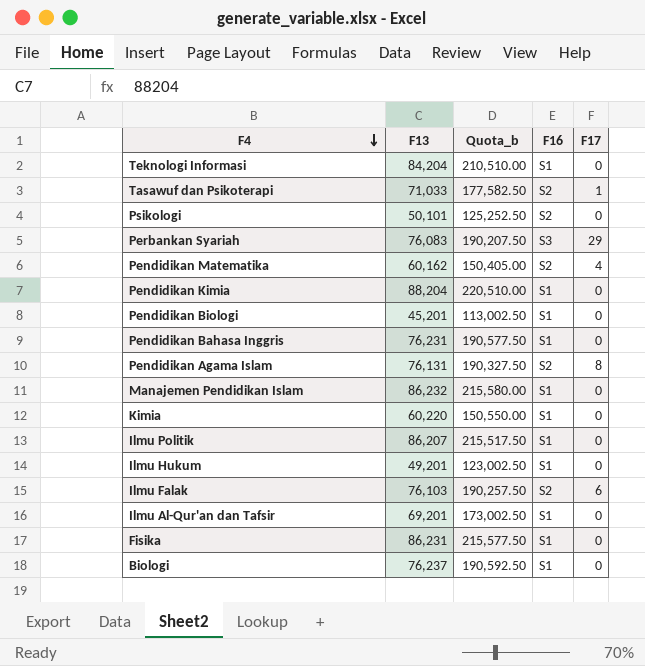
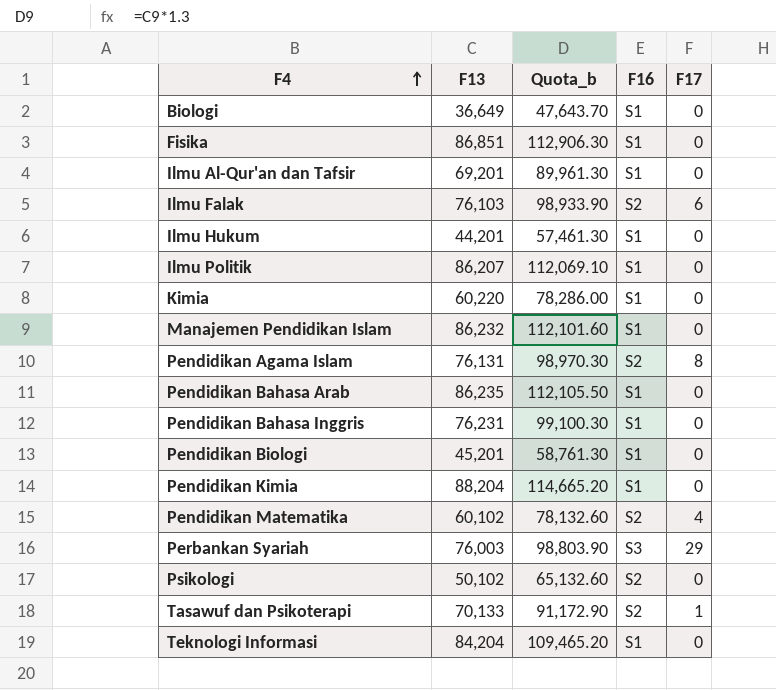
row order: F4 descending -> F4 ascending
column Quota_b | formula: [F13] * 2.5 -> [F13] * 1.3
Biologi | F13: 76,237 -> 36,649
Fisika | F13: 86,231 -> 86,851
Ilmu Hukum | F13: 49,201 -> 44,201
row Pendidikan Bahasa Arab: none -> 86,235 | 112,105.50 | S1 | 0
Pendidikan Matematika | F13: 60,162 -> 60,102
Perbankan Syariah | F13: 76,083 -> 76,003
Psikologi | F13: 50,101 -> 50,102
Tasawuf dan Psikoterapi | F13: 71,033 -> 70,133

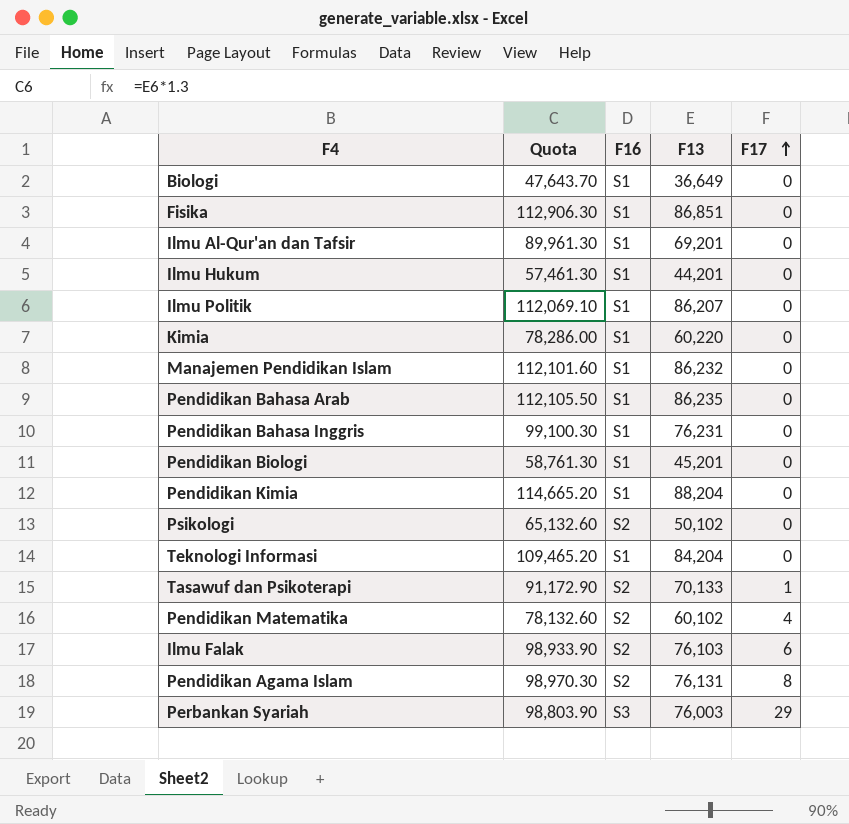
row order: F4 ascending -> F17 ascending
column name: Quota_b -> Quota
column F13 | position: 2 -> 4

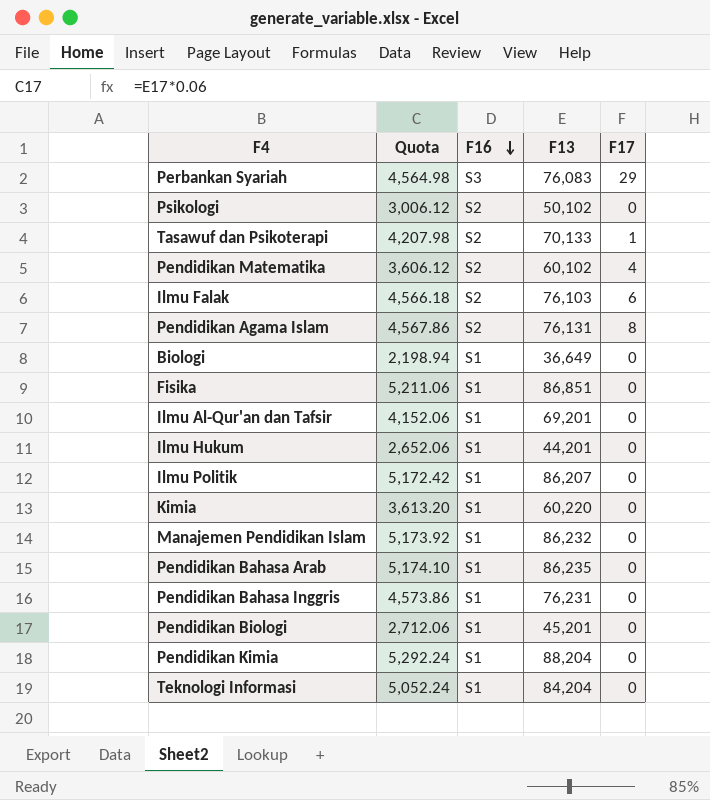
row order: F17 ascending -> F16 descending
column Quota | formula: [F13] * 1.3 -> [F13] * 0.06
Perbankan Syariah | F13: 76,003 -> 76,083

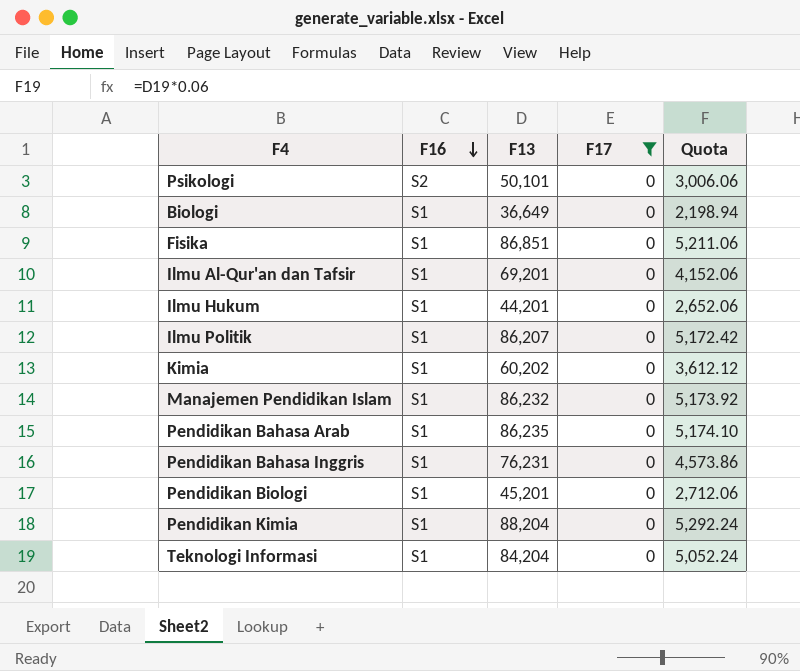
filter: none -> F17 = 0
column Quota | position: 2 -> 5
Psikologi | F13: 50,102 -> 50,101
Psikologi | Quota: 3,006.12 -> 3,006.06
Kimia | F13: 60,220 -> 60,202
Kimia | Quota: 3,613.20 -> 3,612.12

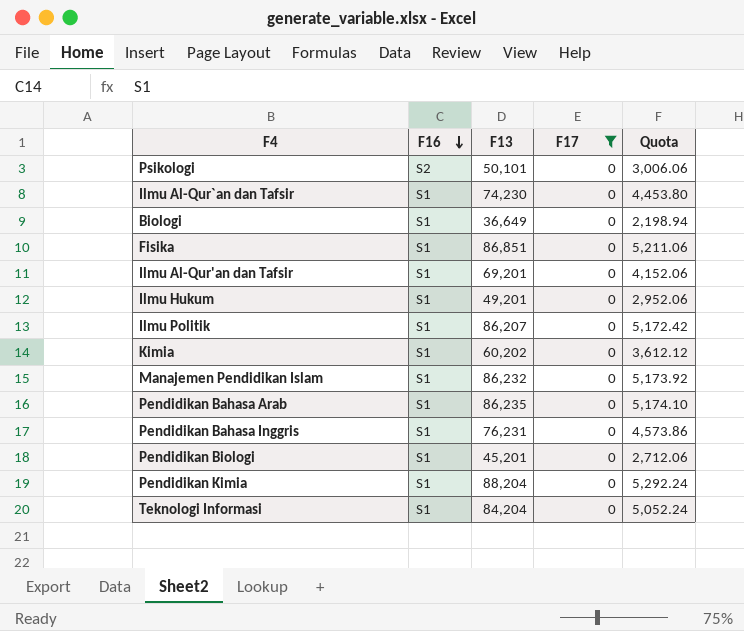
row Ilmu Al-Qur`an dan Tafsir: none -> S1 | 74,230 | 0 | 4,453.80
Ilmu Hukum | F13: 44,201 -> 49,201
Ilmu Hukum | Quota: 2,652.06 -> 2,952.06

